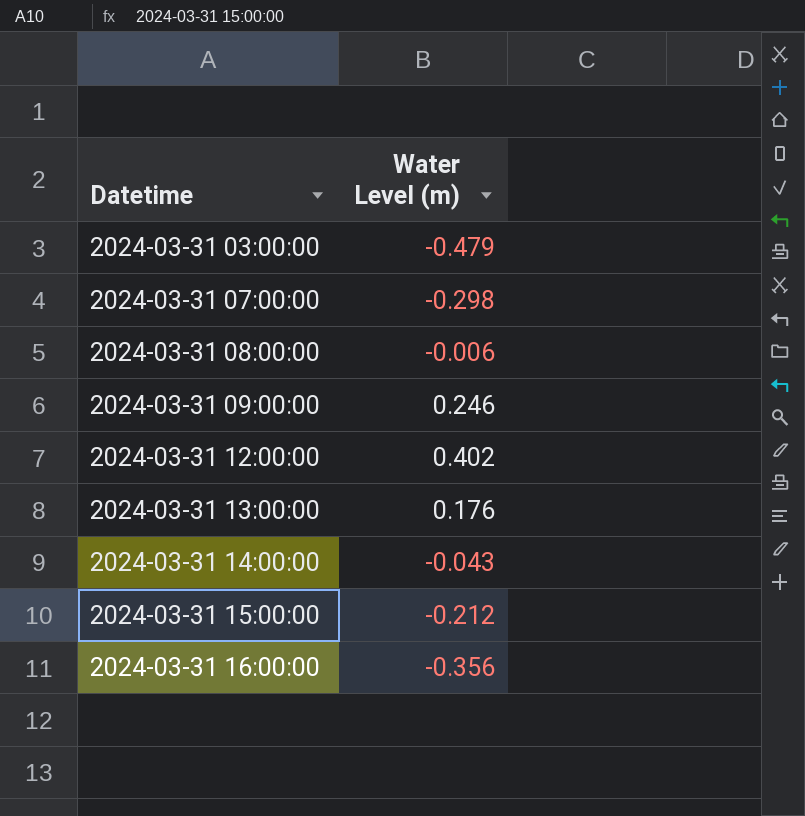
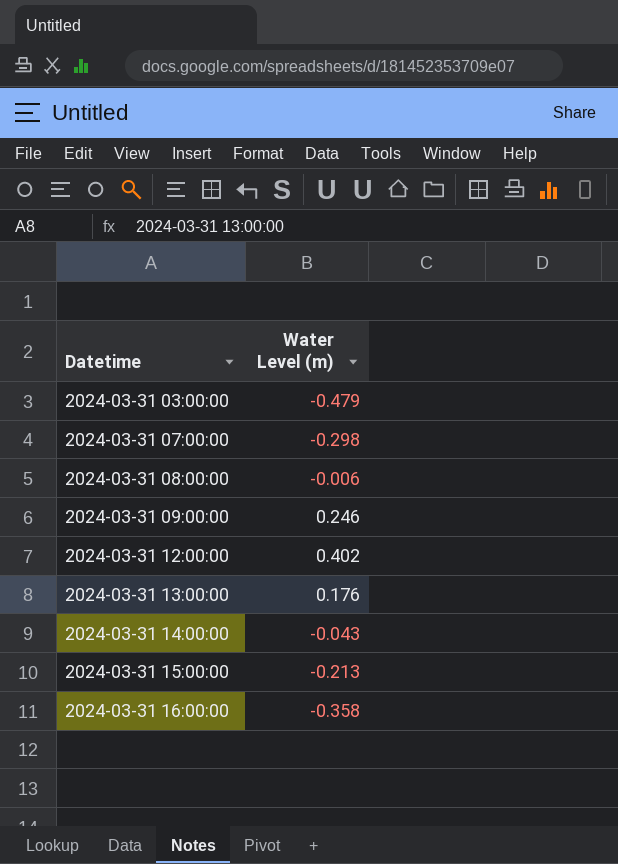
2024-03-31 15:00:00 | Water Level (m): -0.212 -> -0.213
2024-03-31 16:00:00 | Water Level (m): -0.356 -> -0.358

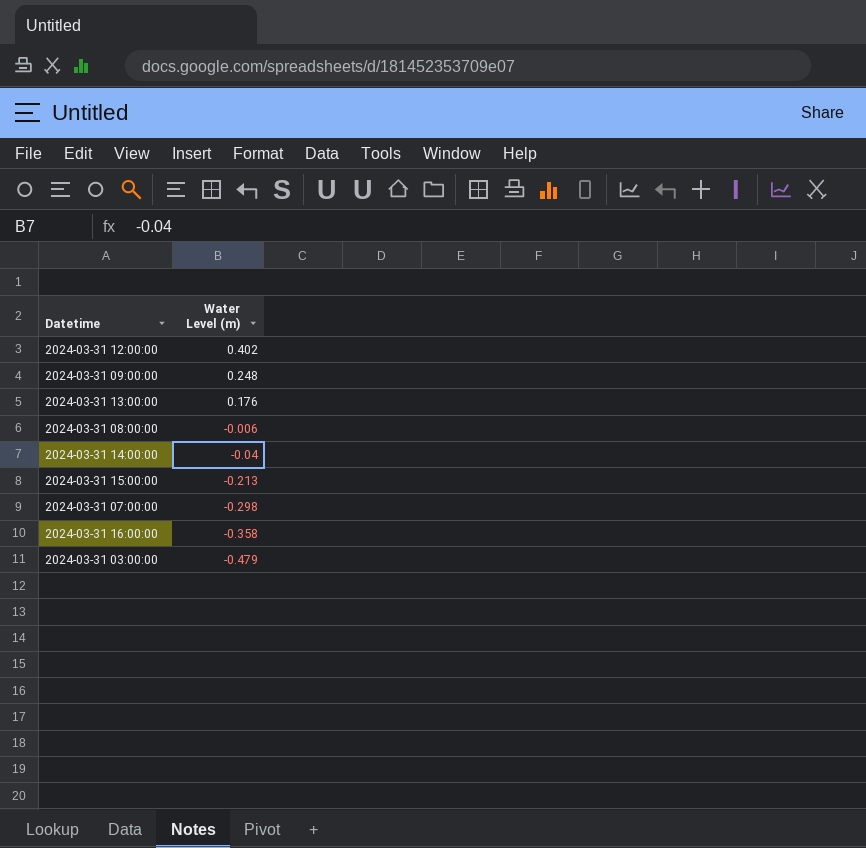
row order: Datetime ascending -> Water Level (m) descending
2024-03-31 09:00:00 | Water Level (m): 0.246 -> 0.248
2024-03-31 14:00:00 | Water Level (m): -0.043 -> -0.04

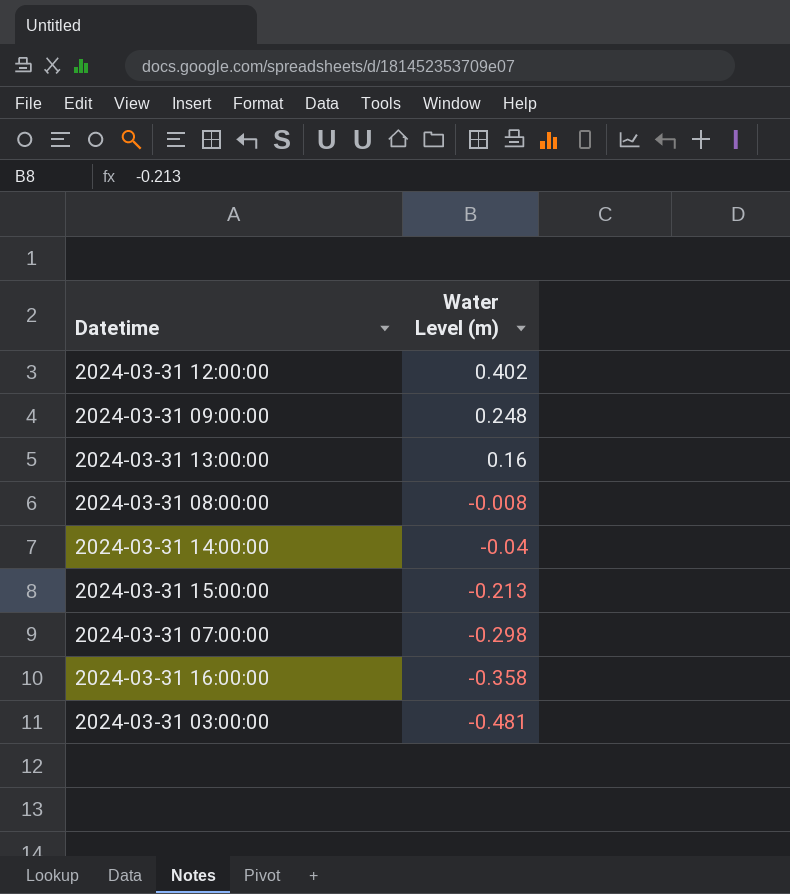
2024-03-31 13:00:00 | Water Level (m): 0.176 -> 0.16
2024-03-31 08:00:00 | Water Level (m): -0.006 -> -0.008
2024-03-31 03:00:00 | Water Level (m): -0.479 -> -0.481

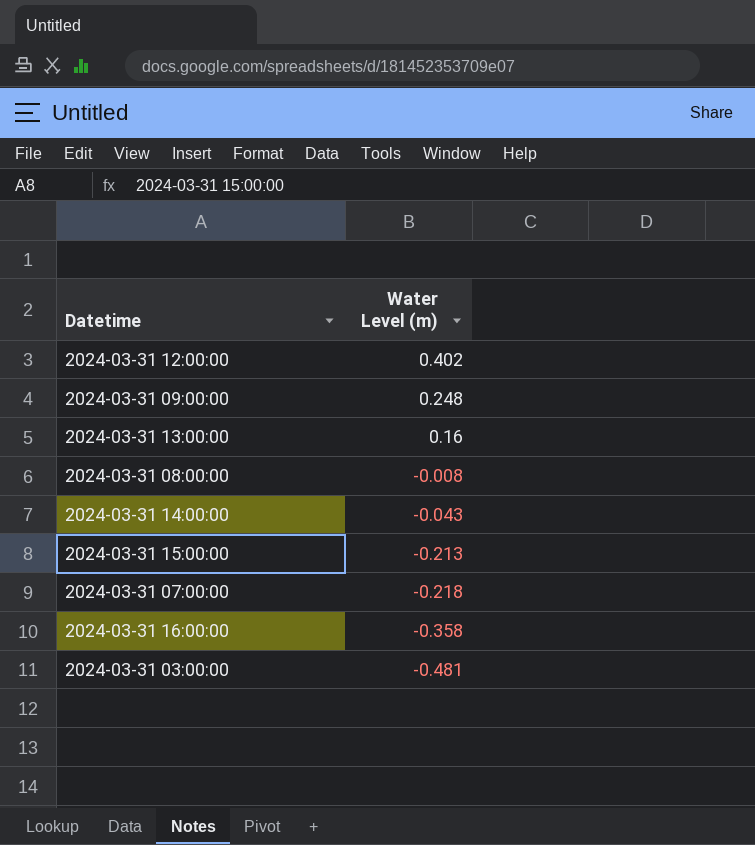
2024-03-31 14:00:00 | Water Level (m): -0.04 -> -0.043
2024-03-31 07:00:00 | Water Level (m): -0.298 -> -0.218

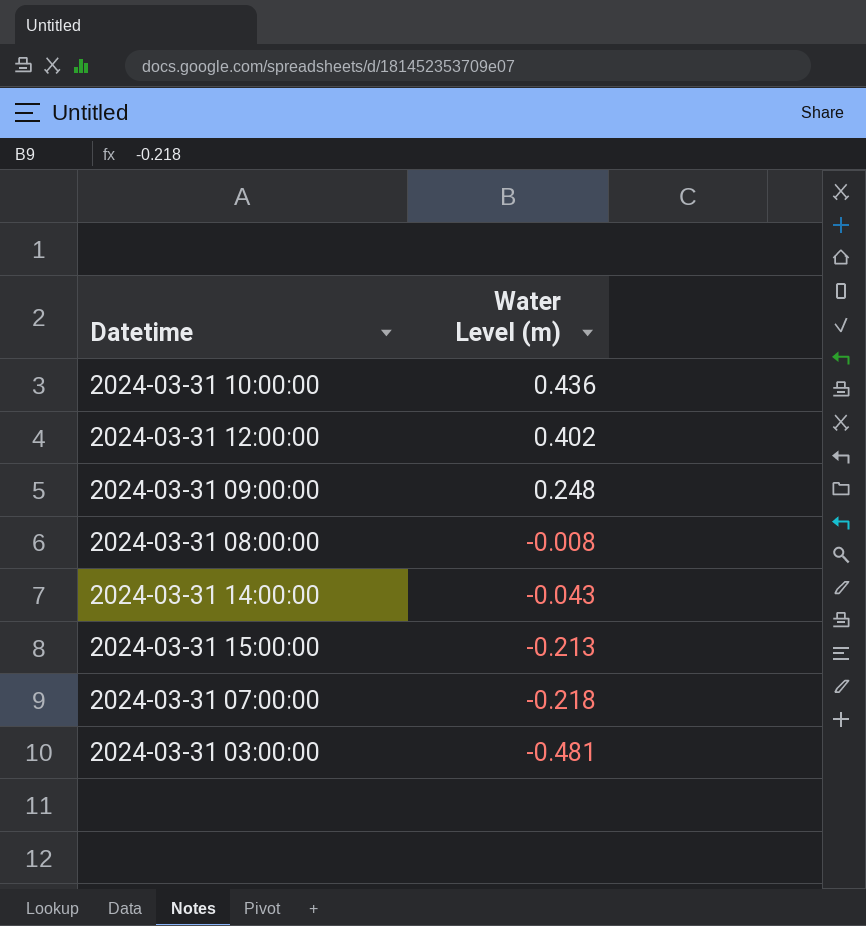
row 2024-03-31 13:00:00: 0.16 -> none
row 2024-03-31 16:00:00: -0.358 -> none
row 2024-03-31 10:00:00: none -> 0.436

